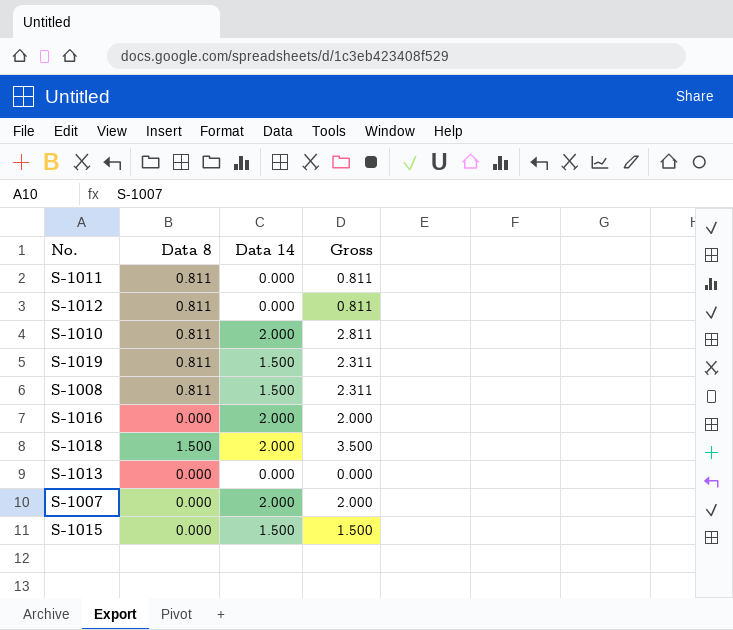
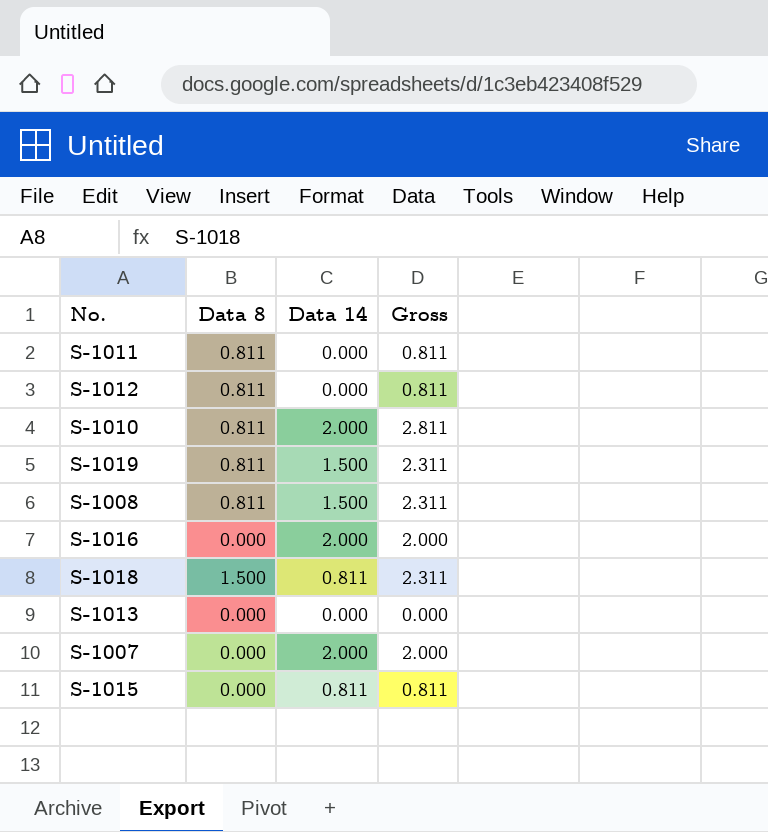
S-1018 | Data 14: 2.000 -> 0.811
S-1018 | Gross: 3.500 -> 2.311
S-1015 | Data 14: 1.500 -> 0.811
S-1015 | Gross: 1.500 -> 0.811

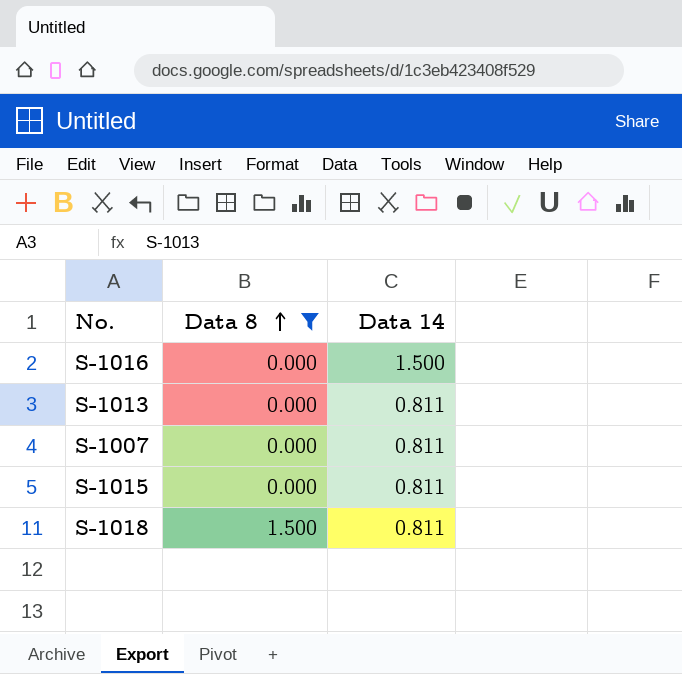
filter: none -> Data 8 != 0.811
row order: none -> Data 8 ascending
column Gross | formula: [Data 8] + [Data 14] -> none
S-1016 | Data 14: 2.000 -> 1.500
S-1013 | Data 14: 0.000 -> 0.811
S-1007 | Data 14: 2.000 -> 0.811

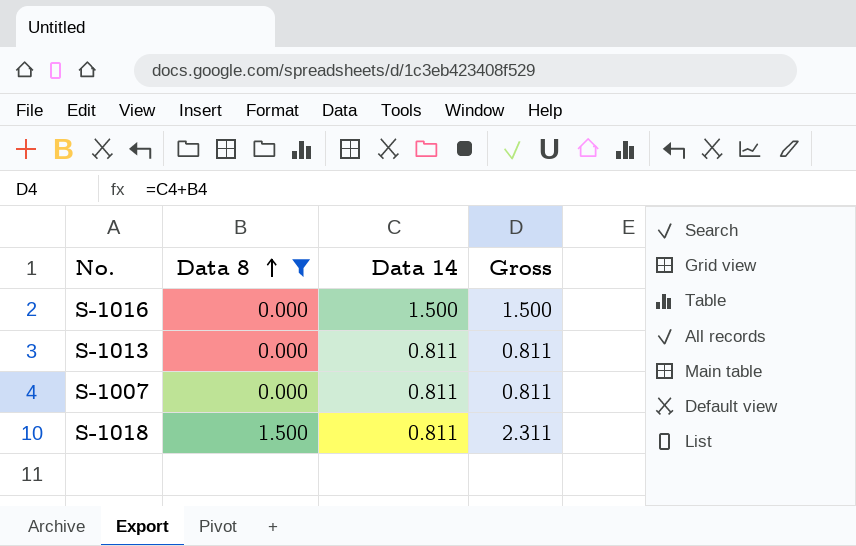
column Gross | formula: none -> [Data 8] + [Data 14]
row S-1015: 0.000 | 0.811 -> none

